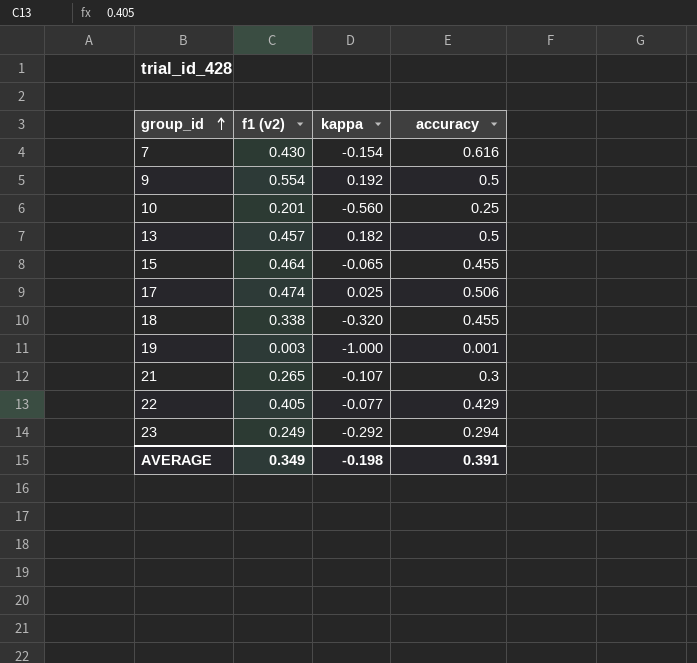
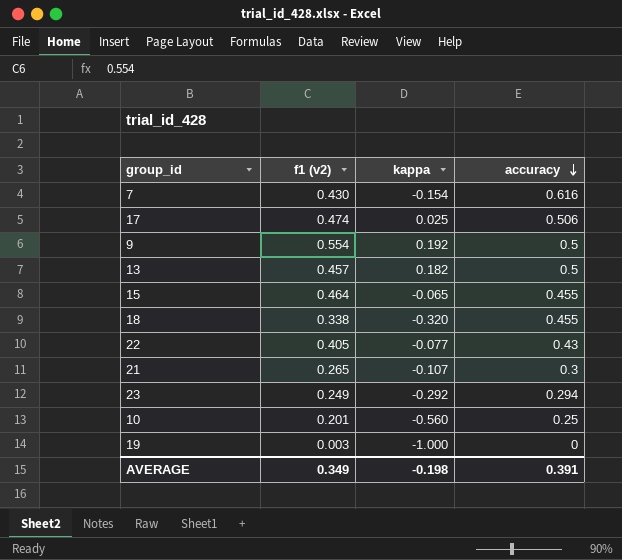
row order: group_id ascending -> accuracy descending
22 | accuracy: 0.429 -> 0.43
19 | accuracy: 0.001 -> 0

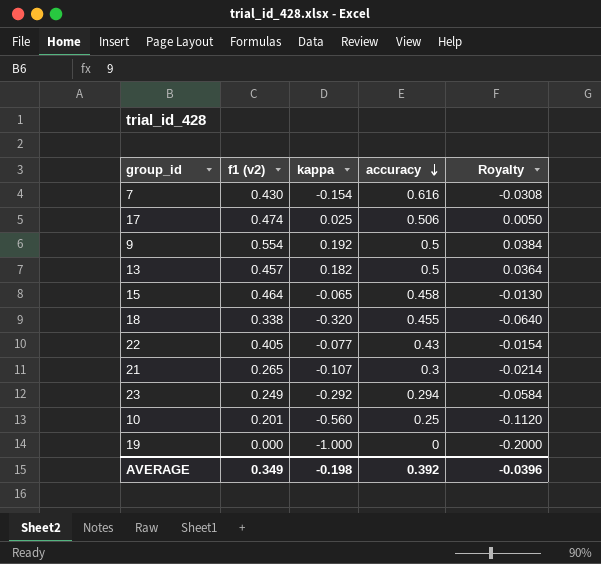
column Royalty | formula: none -> [kappa] * 0.2
15 | accuracy: 0.455 -> 0.458
19 | f1 (v2): 0.003 -> 0.000
AVERAGE | accuracy: 0.391 -> 0.392

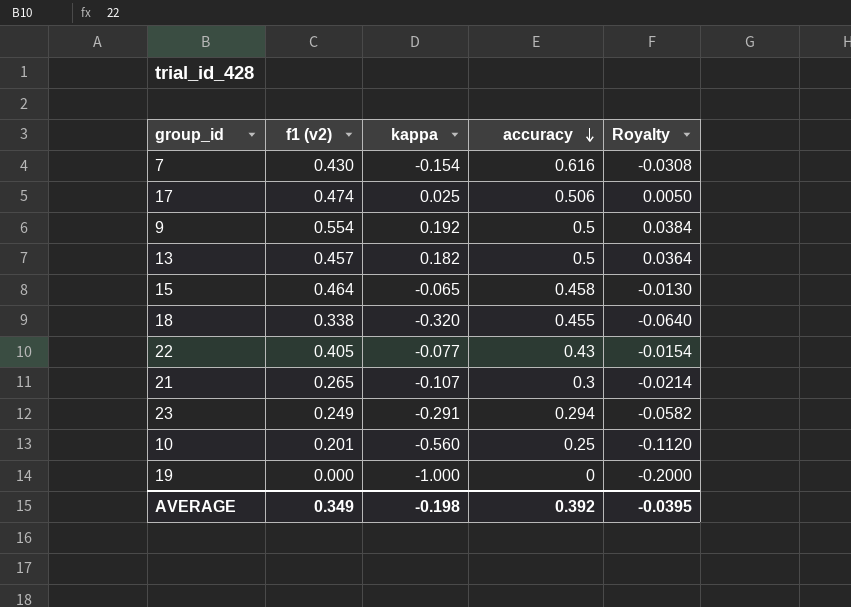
23 | kappa: -0.292 -> -0.291
23 | Royalty: -0.0584 -> -0.0582
AVERAGE | Royalty: -0.0396 -> -0.0395

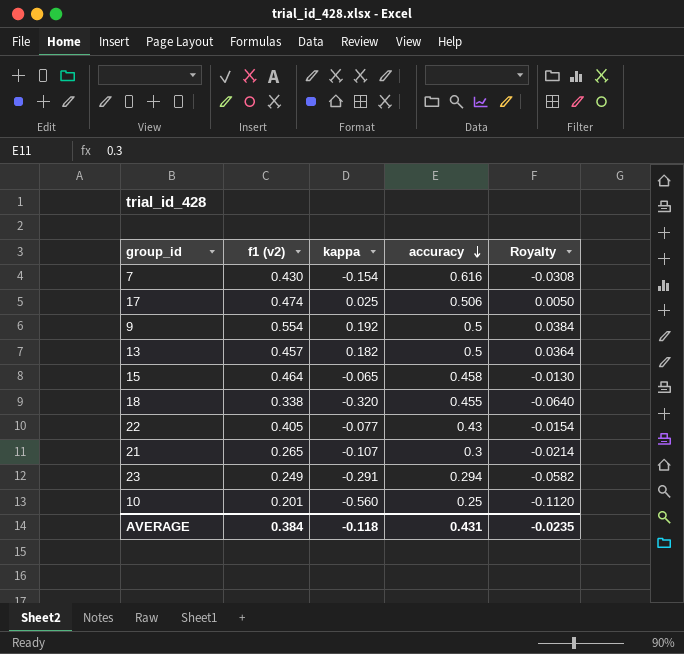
row 19: 0.000 | -1.000 | 0 | -0.2000 -> none
AVERAGE | f1 (v2): 0.349 -> 0.384
AVERAGE | kappa: -0.198 -> -0.118
AVERAGE | accuracy: 0.392 -> 0.431
AVERAGE | Royalty: -0.0395 -> -0.0235

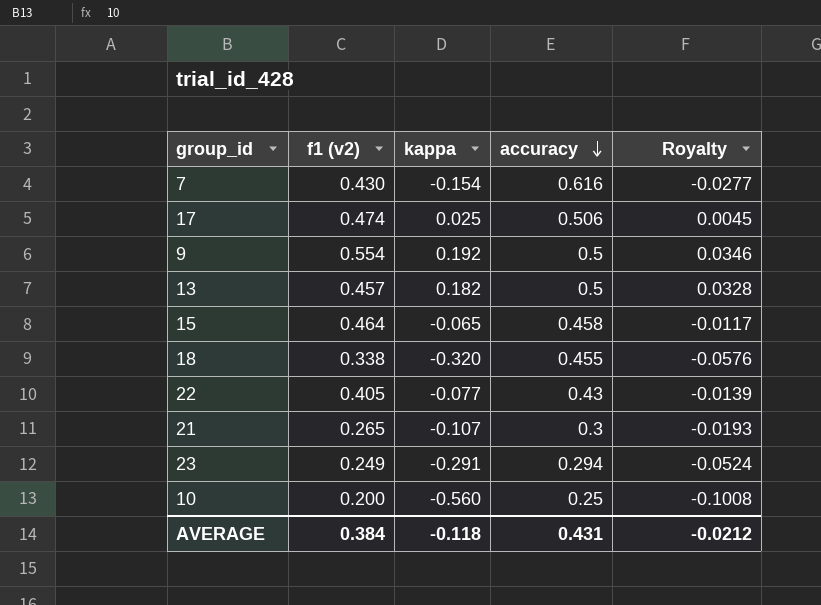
column Royalty | formula: [kappa] * 0.2 -> [kappa] * 0.18
10 | f1 (v2): 0.201 -> 0.200
AVERAGE | Royalty: -0.0235 -> -0.0212

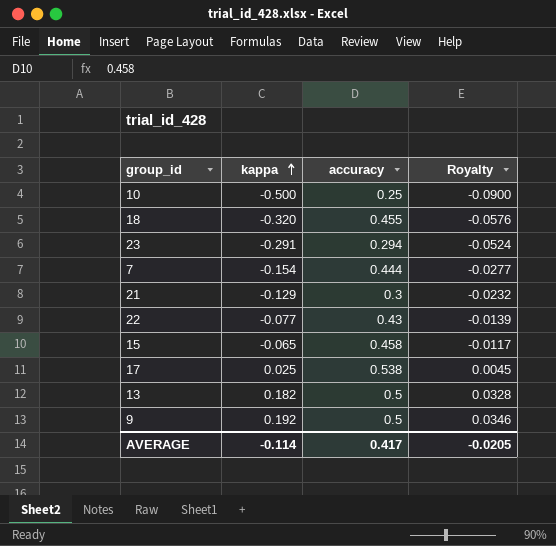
row order: accuracy descending -> kappa ascending
column f1 (v2) | position: 2 -> none
10 | kappa: -0.560 -> -0.500
10 | Royalty: -0.1008 -> -0.0900
7 | accuracy: 0.616 -> 0.444
21 | kappa: -0.107 -> -0.129
21 | Royalty: -0.0193 -> -0.0232
17 | accuracy: 0.506 -> 0.538
AVERAGE | kappa: -0.118 -> -0.114
AVERAGE | accuracy: 0.431 -> 0.417
AVERAGE | Royalty: -0.0212 -> -0.0205

